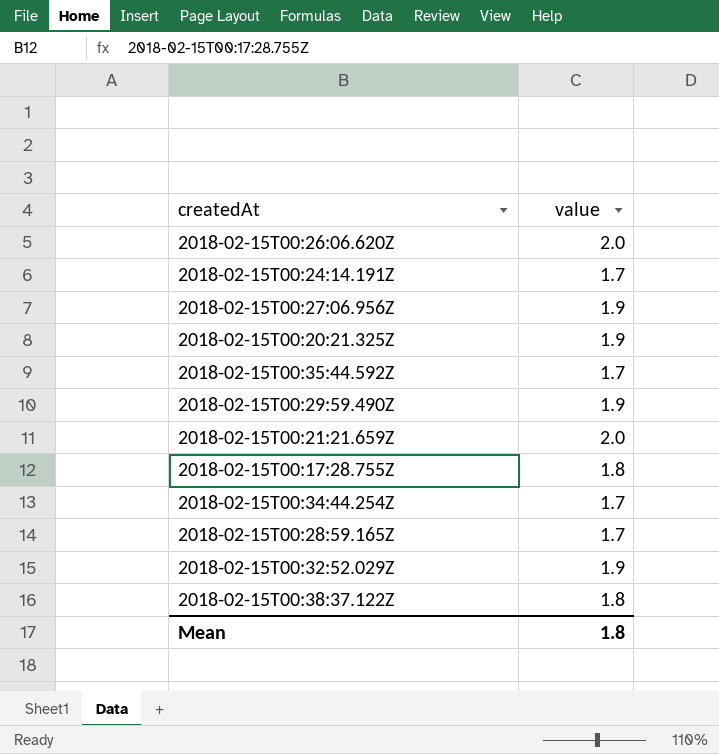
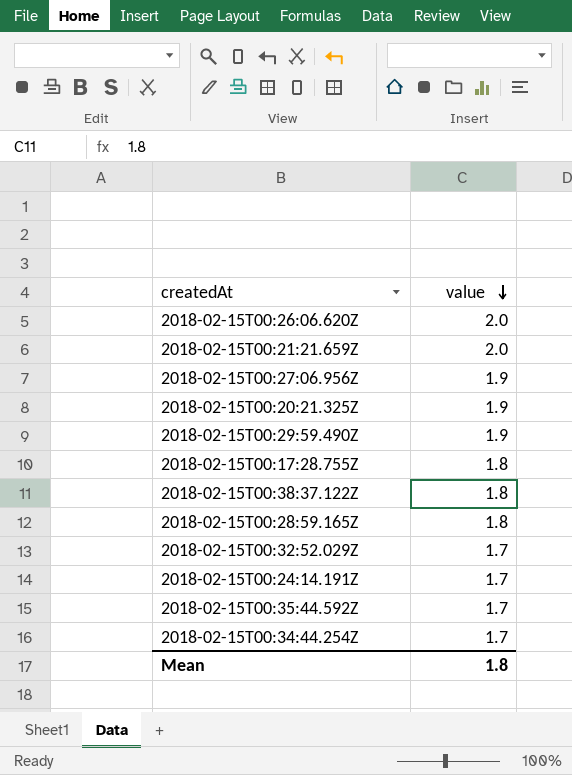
row order: none -> value descending
2018-02-15T00:28:59.165Z | value: 1.7 -> 1.8
2018-02-15T00:32:52.029Z | value: 1.9 -> 1.7

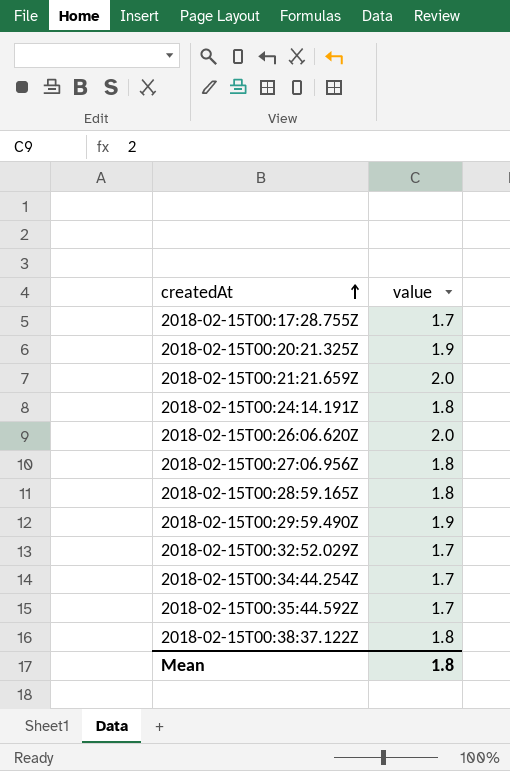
row order: value descending -> createdAt ascending
2018-02-15T00:17:28.755Z | value: 1.8 -> 1.7
2018-02-15T00:24:14.191Z | value: 1.7 -> 1.8
2018-02-15T00:27:06.956Z | value: 1.9 -> 1.8

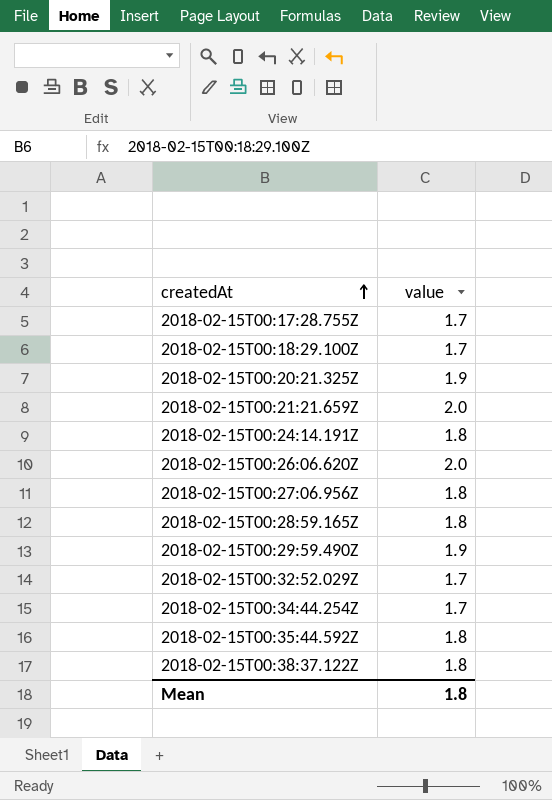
row 2018-02-15T00:18:29.100Z: none -> 1.7
2018-02-15T00:35:44.592Z | value: 1.7 -> 1.8

